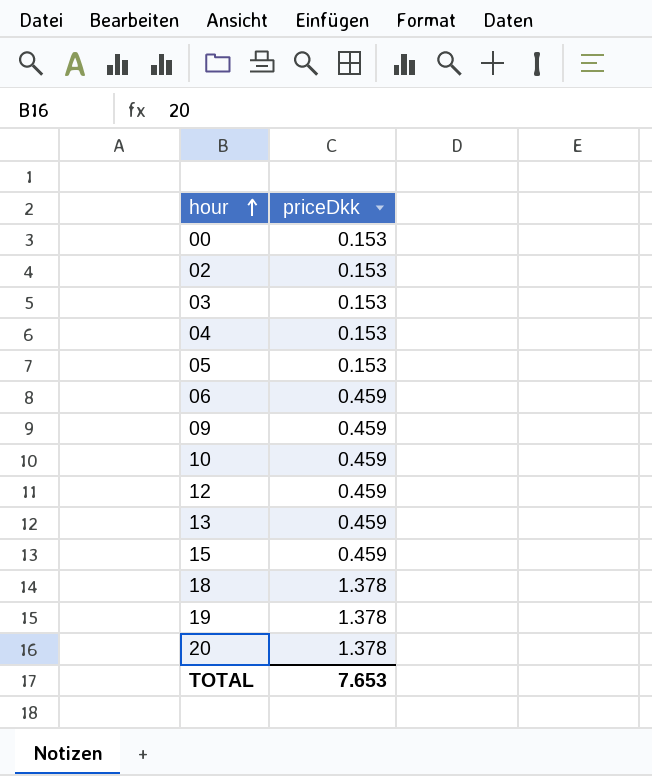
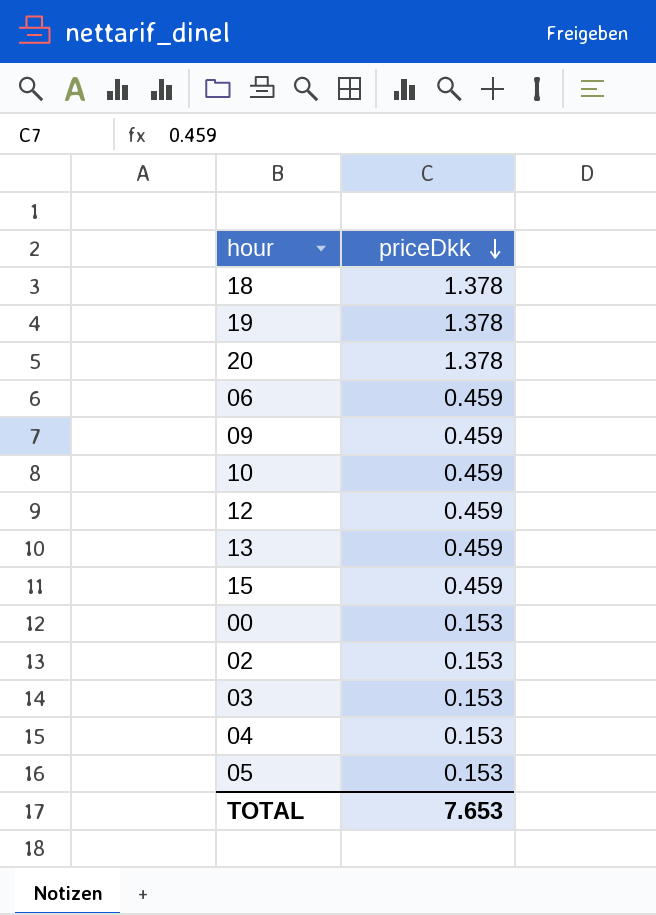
row order: hour ascending -> priceDkk descending

